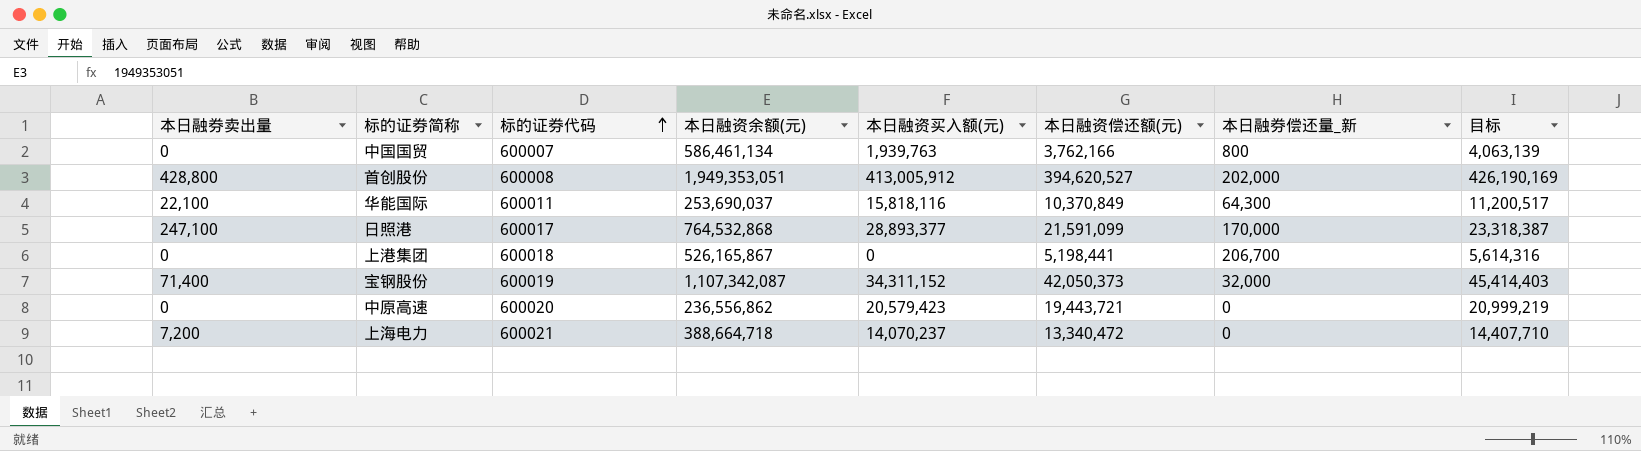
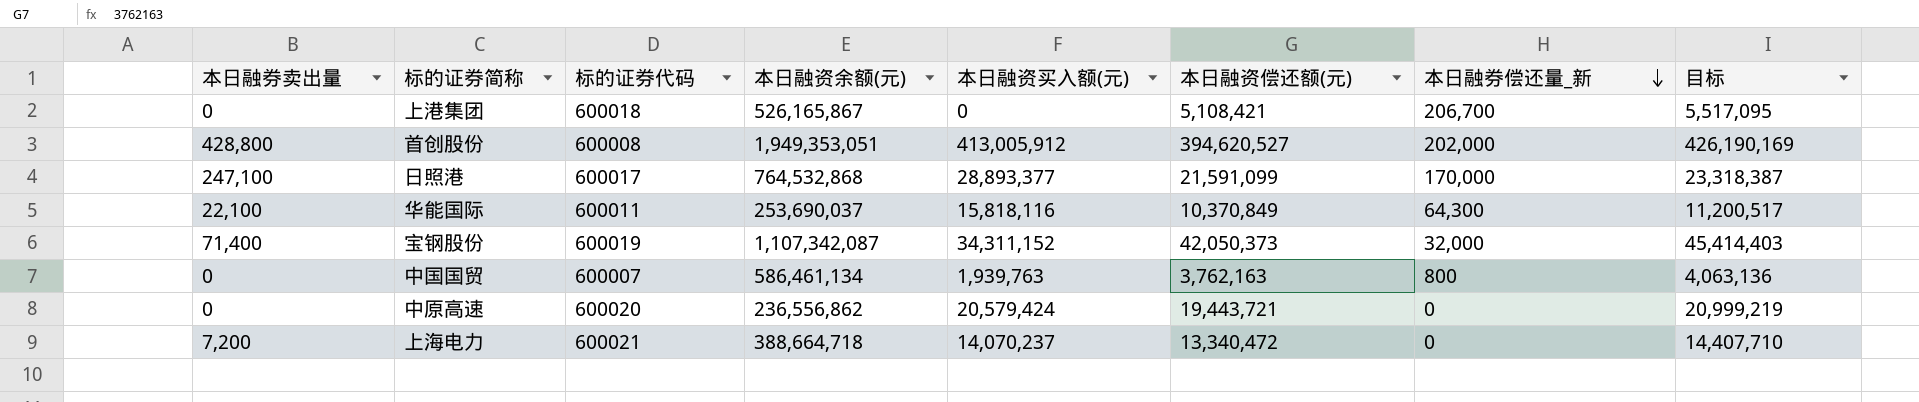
row order: 标的证券代码 ascending -> 本日融券偿还量_新 descending
上港集团 | 本日融资偿还额(元): 5,198,441 -> 5,108,421
上港集团 | 目标: 5,614,316 -> 5,517,095
中国国贸 | 本日融资偿还额(元): 3,762,166 -> 3,762,163
中国国贸 | 目标: 4,063,139 -> 4,063,136
中原高速 | 本日融资买入额(元): 20,579,423 -> 20,579,424

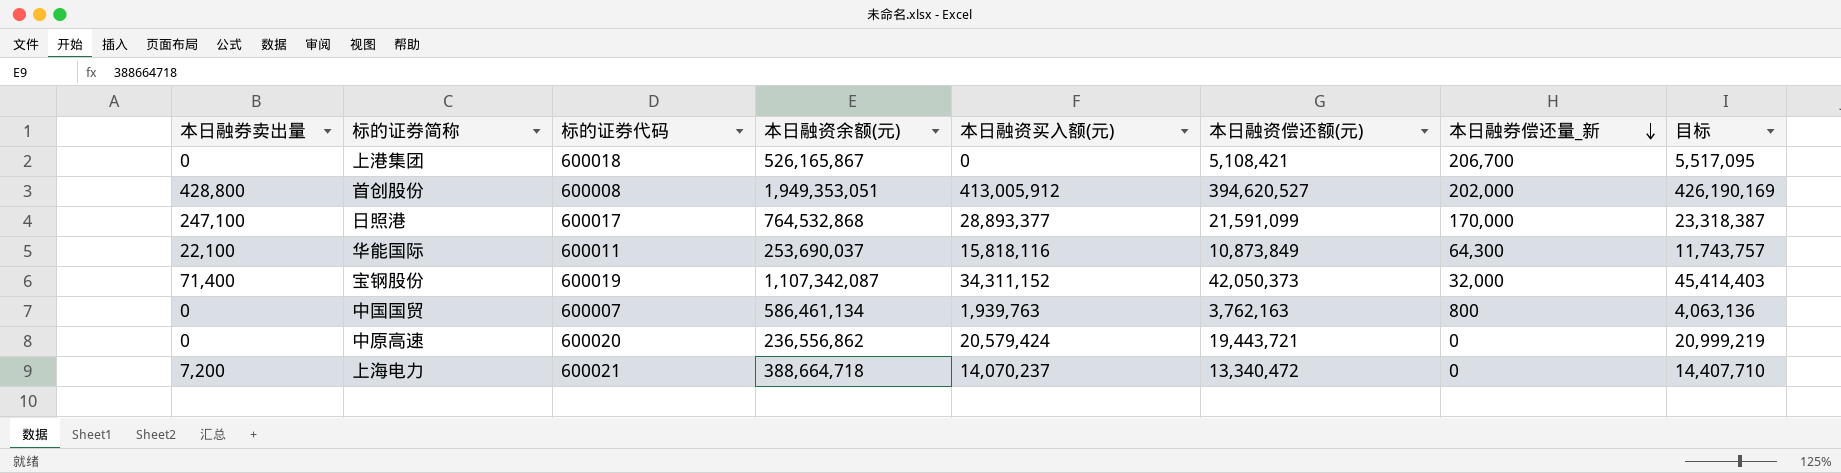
华能国际 | 本日融资偿还额(元): 10,370,849 -> 10,873,849
华能国际 | 目标: 11,200,517 -> 11,743,757

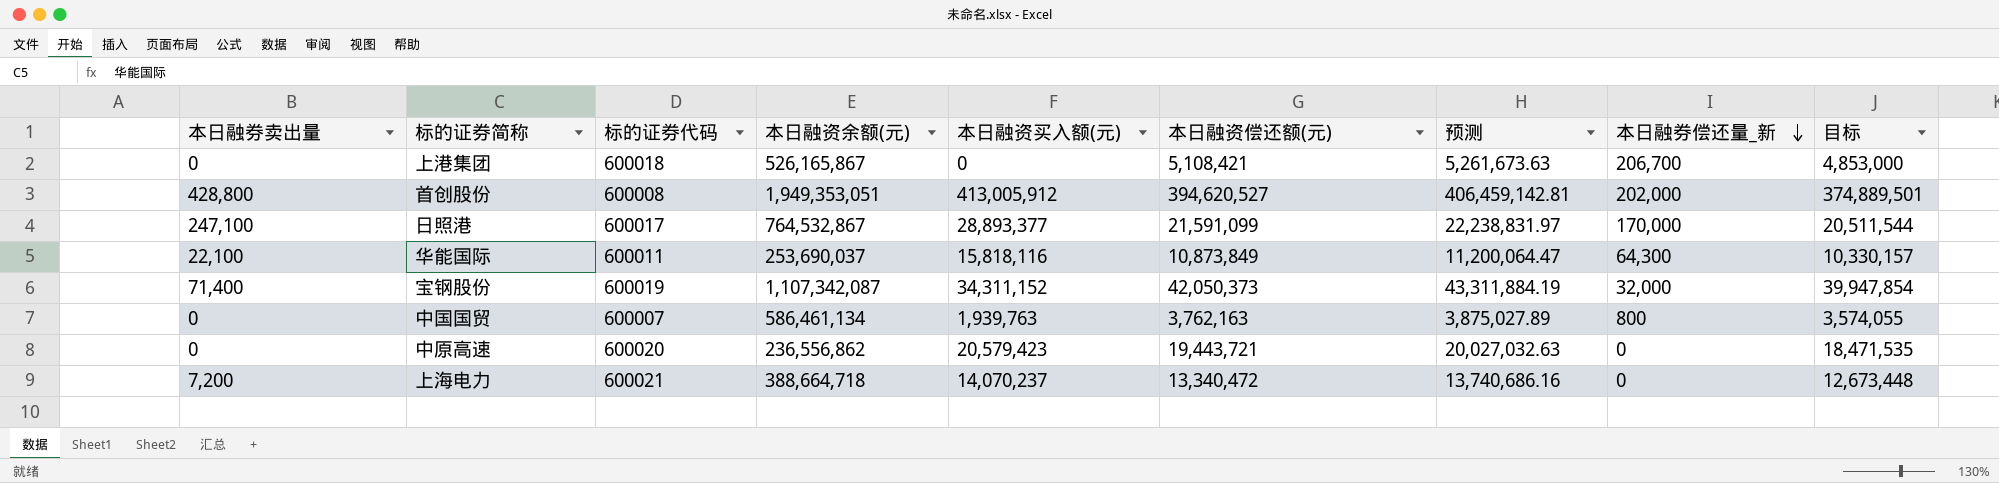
column 预测 | formula: none -> [本日融资偿还额(元)] * 1.03
column 目标 | formula: [本日融资偿还额(元)] * 1.08 -> [本日融资偿还额(元)] * 0.95
日照港 | 本日融资余额(元): 764,532,868 -> 764,532,867
中原高速 | 本日融资买入额(元): 20,579,424 -> 20,579,423

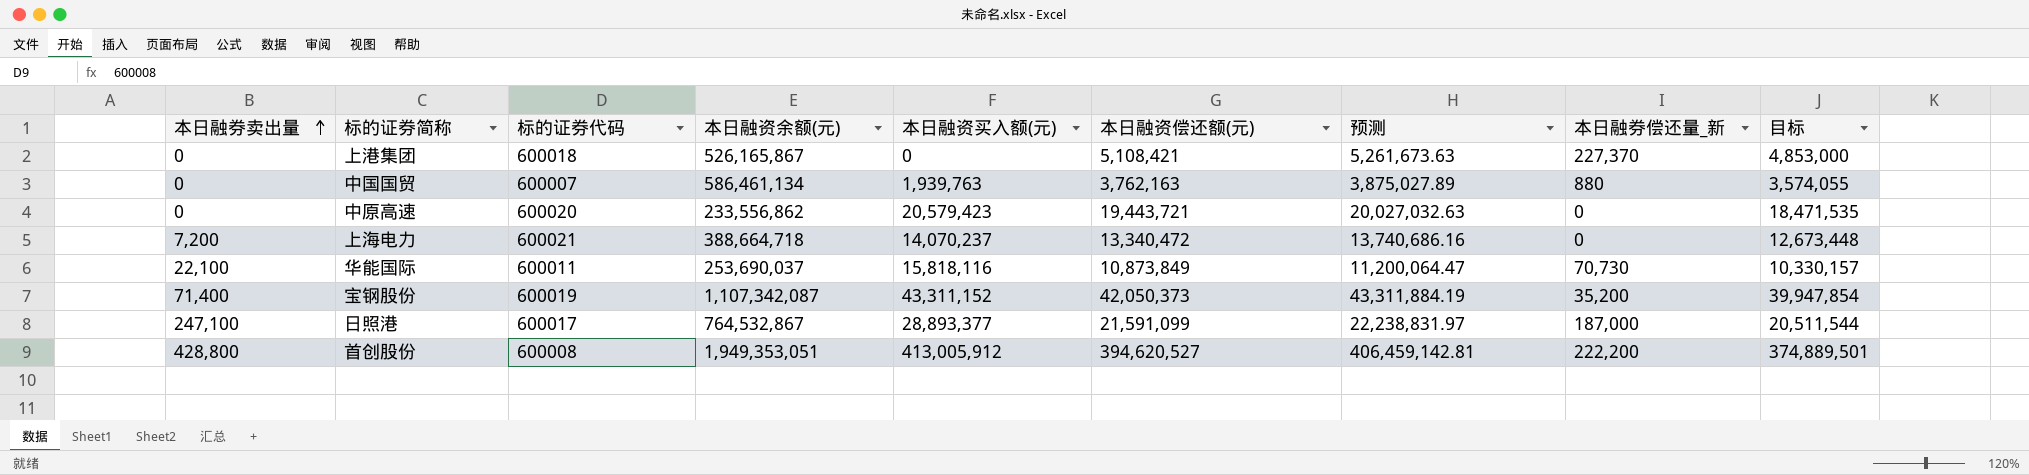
row order: 本日融券偿还量_新 descending -> 本日融券卖出量 ascending
上港集团 | 本日融券偿还量_新: 206,700 -> 227,370
中国国贸 | 本日融券偿还量_新: 800 -> 880
中原高速 | 本日融资余额(元): 236,556,862 -> 233,556,862
华能国际 | 本日融券偿还量_新: 64,300 -> 70,730
宝钢股份 | 本日融资买入额(元): 34,311,152 -> 43,311,152
宝钢股份 | 本日融券偿还量_新: 32,000 -> 35,200
日照港 | 本日融券偿还量_新: 170,000 -> 187,000
首创股份 | 本日融券偿还量_新: 202,000 -> 222,200

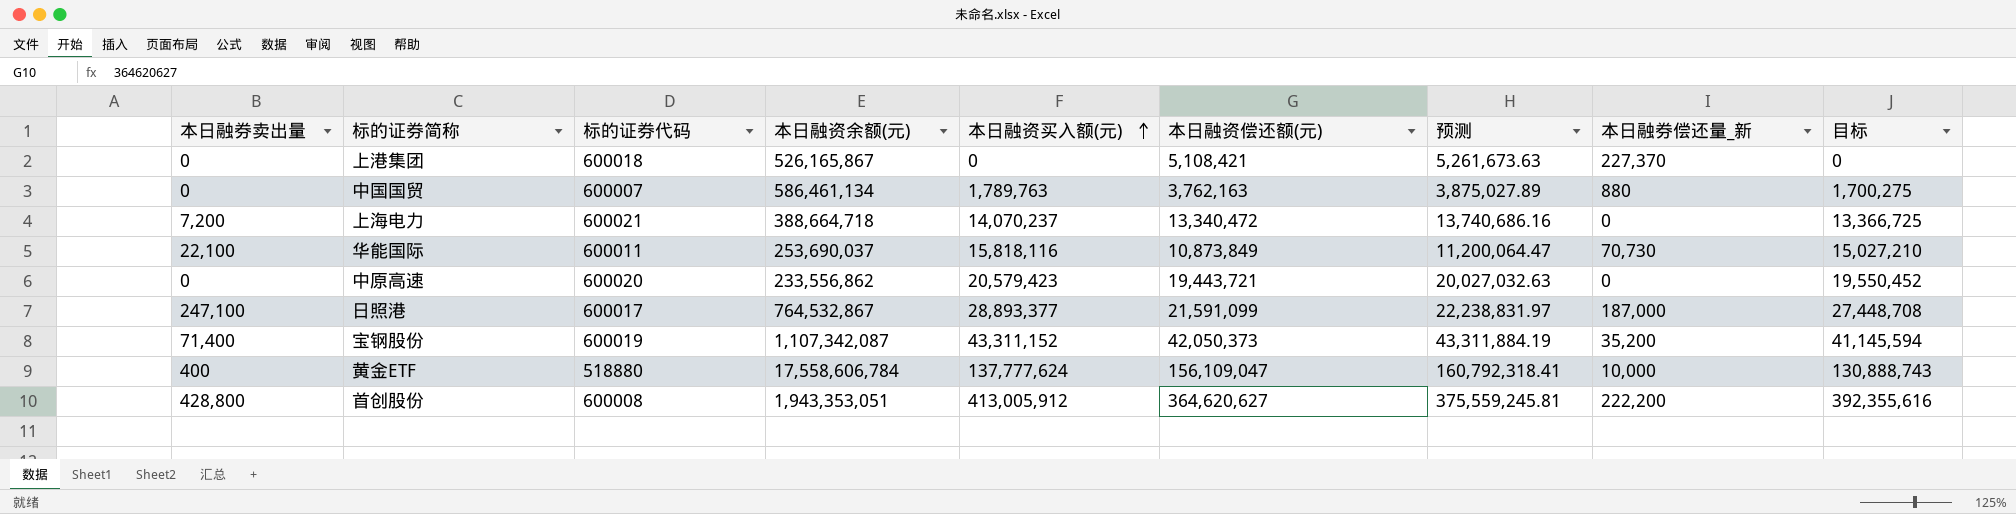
row order: 本日融券卖出量 ascending -> 本日融资买入额(元) ascending
column 目标 | formula: [本日融资偿还额(元)] * 0.95 -> [本日融资买入额(元)] * 0.95
中国国贸 | 本日融资买入额(元): 1,939,763 -> 1,789,763
row 黄金ETF: none -> 400 | 518880 | 17,558,606,784 | 137,777,624 | 156,109,047 | 160,792,318.41 | 10,000 | 130,888,743
首创股份 | 本日融资余额(元): 1,949,353,051 -> 1,943,353,051
首创股份 | 本日融资偿还额(元): 394,620,527 -> 364,620,627
首创股份 | 预测: 406,459,142.81 -> 375,559,245.81

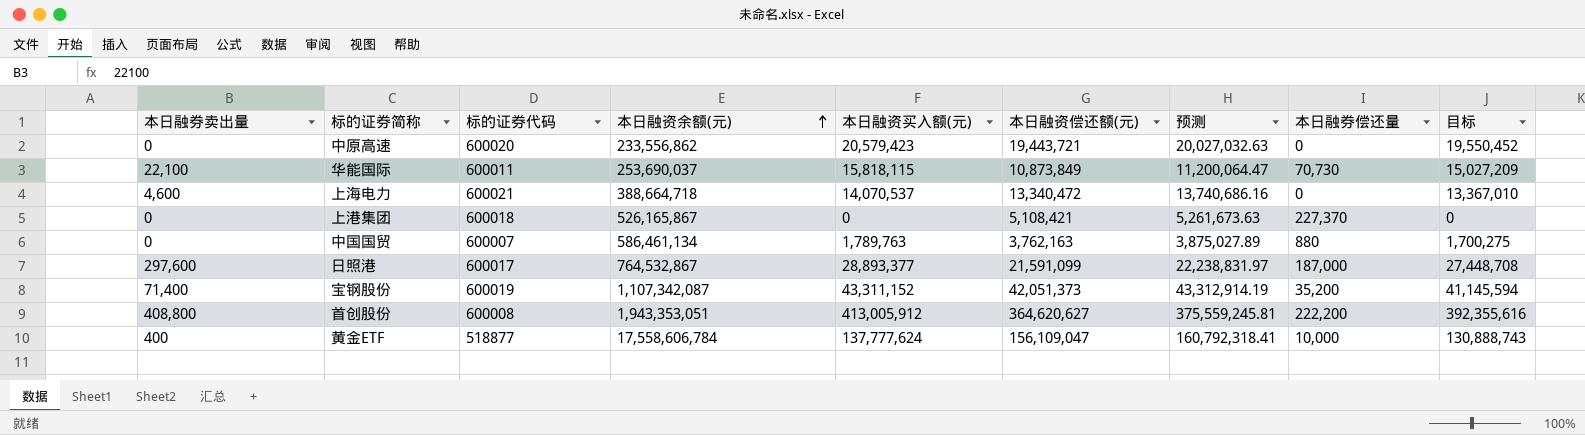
row order: 本日融资买入额(元) ascending -> 本日融资余额(元) ascending
column name: 本日融券偿还量_新 -> 本日融券偿还量
华能国际 | 本日融资买入额(元): 15,818,116 -> 15,818,115
华能国际 | 目标: 15,027,210 -> 15,027,209
上海电力 | 本日融券卖出量: 7,200 -> 4,600
上海电力 | 本日融资买入额(元): 14,070,237 -> 14,070,537
上海电力 | 目标: 13,366,725 -> 13,367,010
日照港 | 本日融券卖出量: 247,100 -> 297,600
宝钢股份 | 本日融资偿还额(元): 42,050,373 -> 42,051,373
宝钢股份 | 预测: 43,311,884.19 -> 43,312,914.19
首创股份 | 本日融券卖出量: 428,800 -> 408,800
黄金ETF | 标的证券代码: 518880 -> 518877

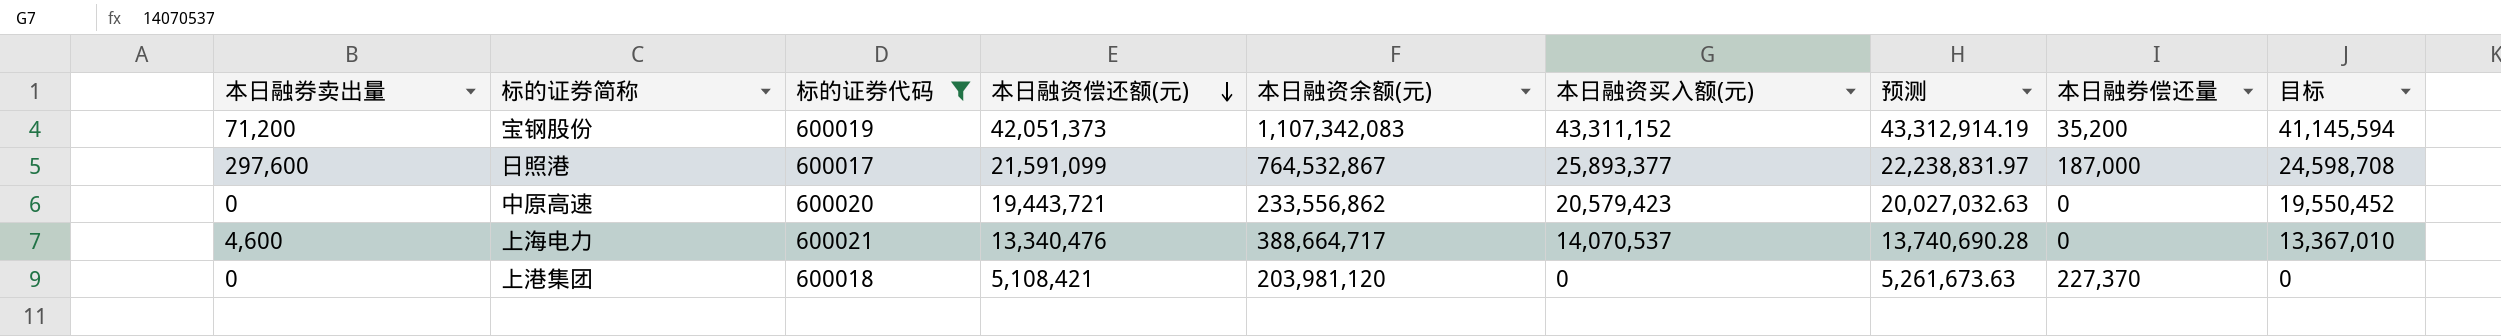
filter: none -> 标的证券代码 >= 600017
row order: 本日融资余额(元) ascending -> 本日融资偿还额(元) descending
column 本日融资偿还额(元) | position: 6 -> 4
宝钢股份 | 本日融券卖出量: 71,400 -> 71,200
宝钢股份 | 本日融资余额(元): 1,107,342,087 -> 1,107,342,083
日照港 | 本日融资买入额(元): 28,893,377 -> 25,893,377
日照港 | 目标: 27,448,708 -> 24,598,708
上海电力 | 本日融资偿还额(元): 13,340,472 -> 13,340,476
上海电力 | 本日融资余额(元): 388,664,718 -> 388,664,717
上海电力 | 预测: 13,740,686.16 -> 13,740,690.28
上港集团 | 本日融资余额(元): 526,165,867 -> 203,981,120

